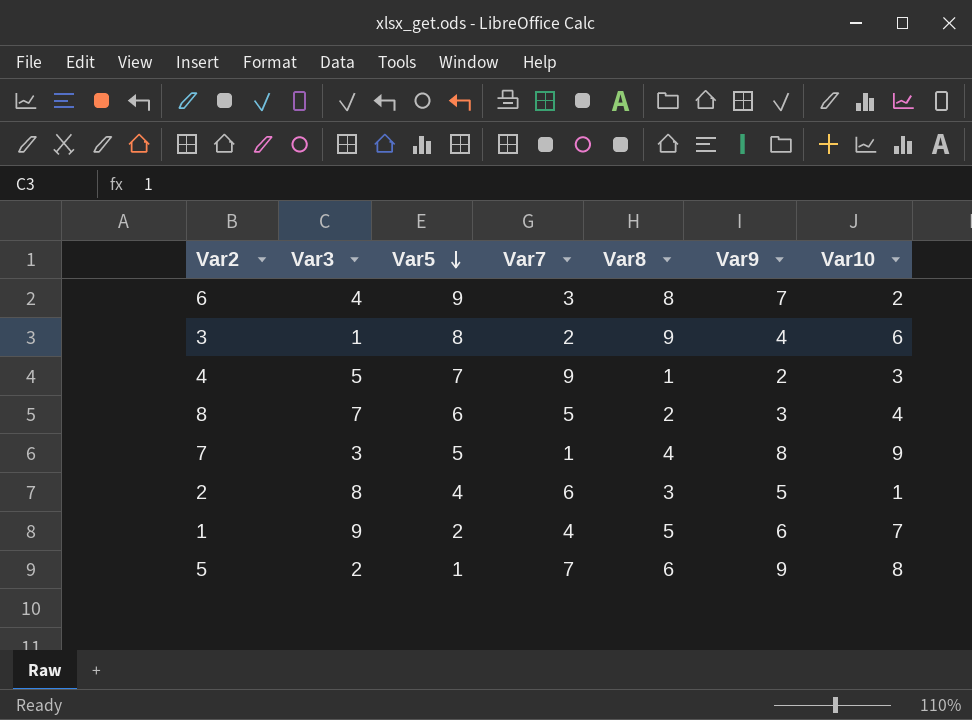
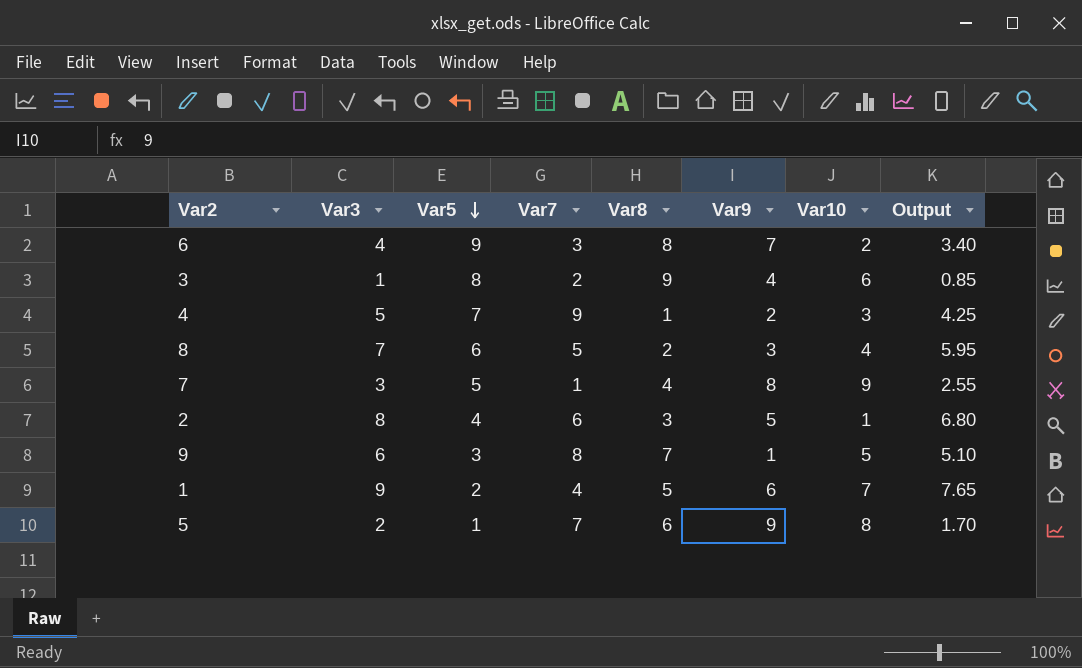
column Output | formula: none -> [Var3] * 0.85
row 9: none -> 6 | 3 | 8 | 7 | 1 | 5 | 5.10

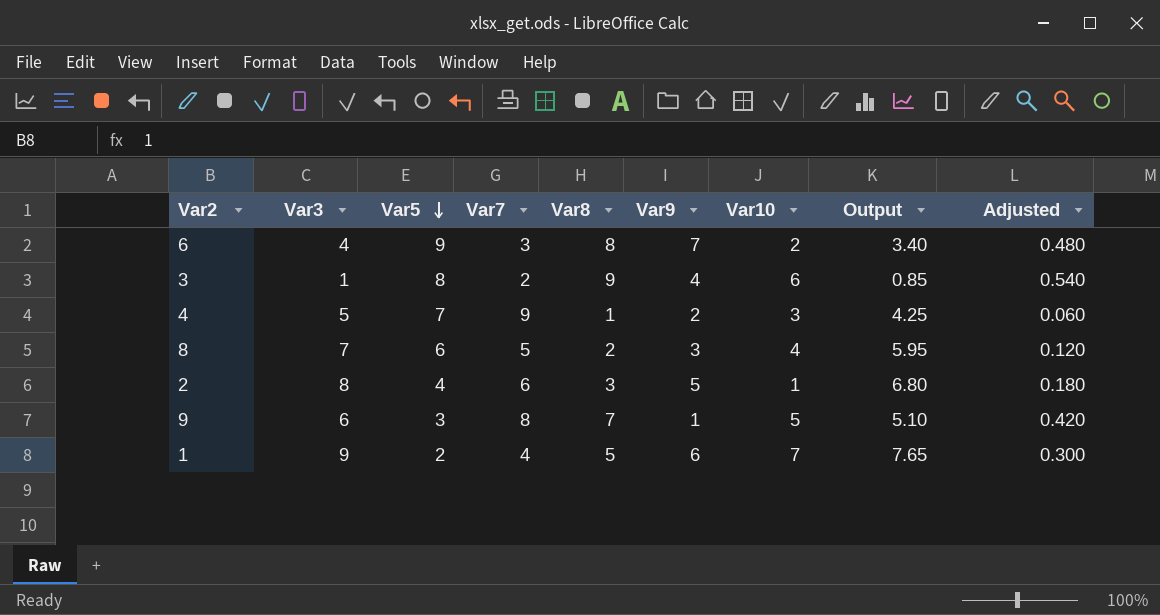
column Adjusted | formula: none -> [Var8] * 0.06
row 7: 3 | 5 | 1 | 4 | 8 | 9 | 2.55 -> none
row 5: 2 | 1 | 7 | 6 | 9 | 8 | 1.70 -> none

